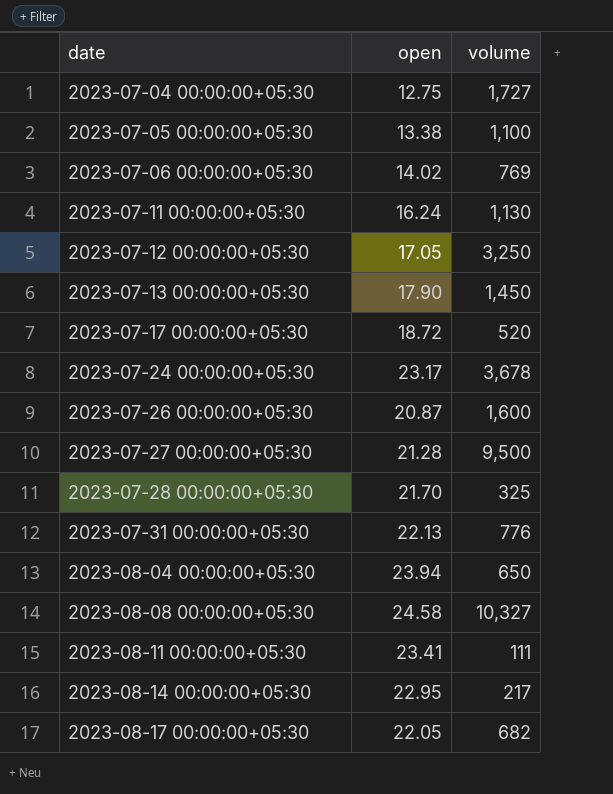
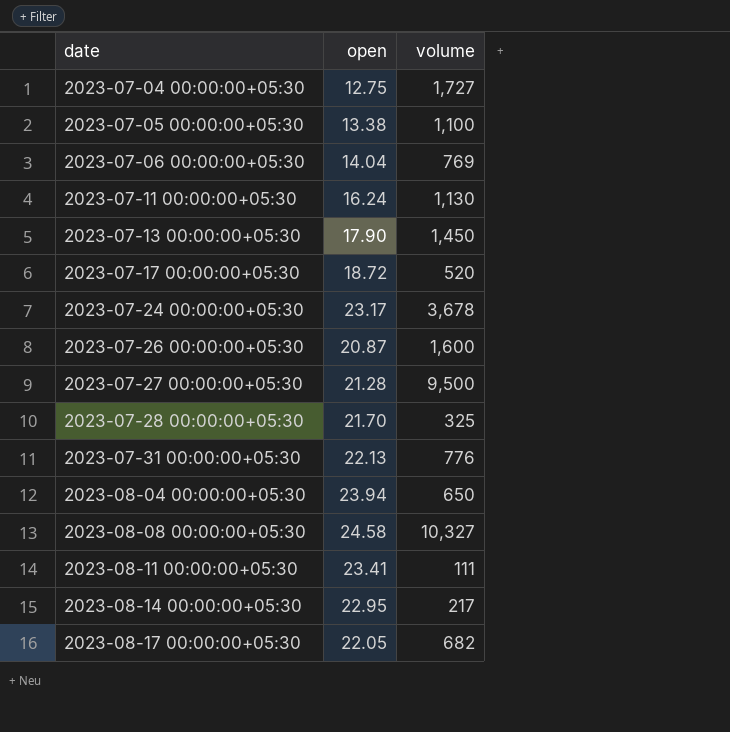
row 2023-07-12 00:00:00+05:30: 17.05 | 3,250 -> none
2023-07-06 00:00:00+05:30 | open: 14.02 -> 14.04

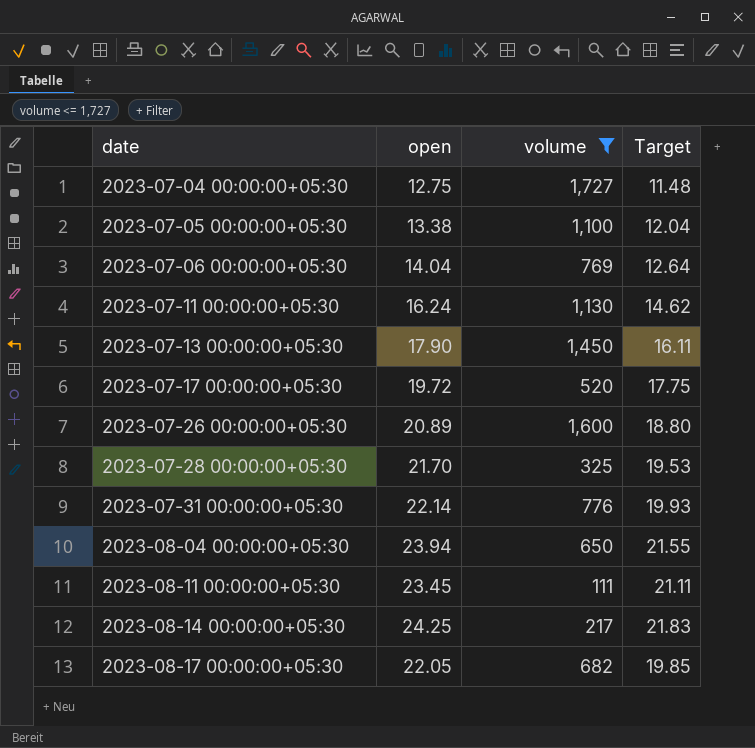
filter: none -> volume <= 1,727
column Target | formula: none -> [open] * 0.9
2023-07-17 00:00:00+05:30 | open: 18.72 -> 19.72
2023-07-26 00:00:00+05:30 | open: 20.87 -> 20.89
2023-07-31 00:00:00+05:30 | open: 22.13 -> 22.14
2023-08-11 00:00:00+05:30 | open: 23.41 -> 23.45
2023-08-14 00:00:00+05:30 | open: 22.95 -> 24.25

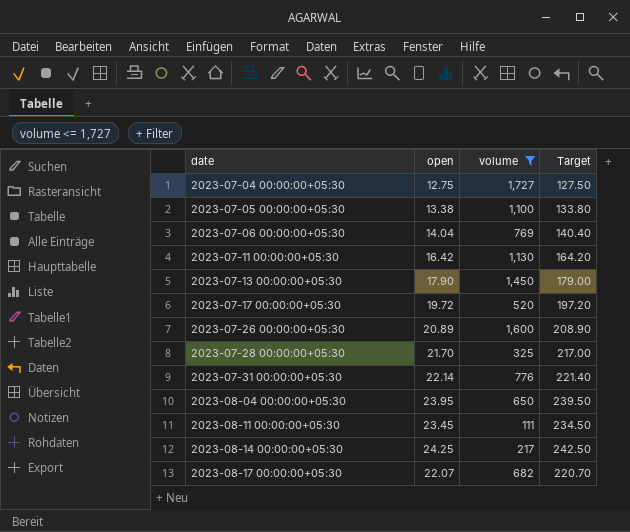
column Target | formula: [open] * 0.9 -> [open] * 10
2023-07-11 00:00:00+05:30 | open: 16.24 -> 16.42
2023-08-04 00:00:00+05:30 | open: 23.94 -> 23.95
2023-08-17 00:00:00+05:30 | open: 22.05 -> 22.07

